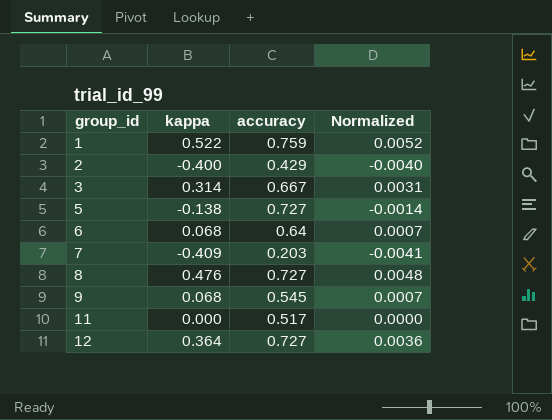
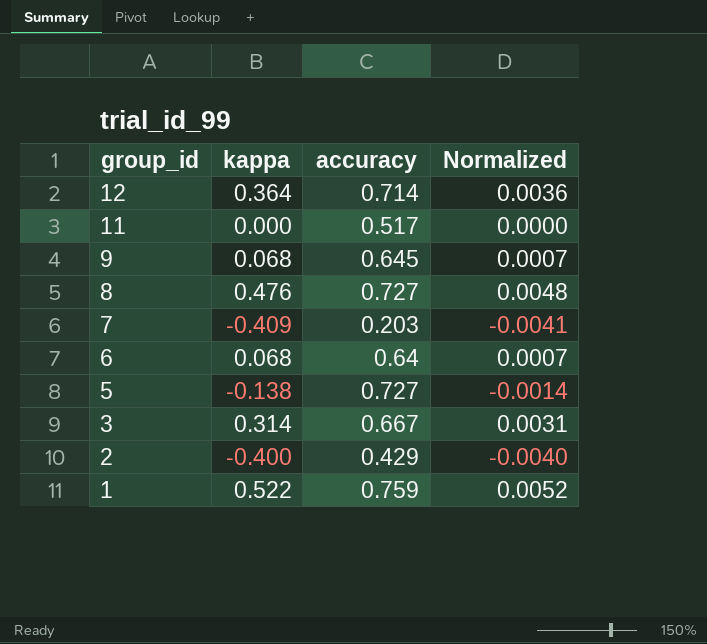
row order: group_id ascending -> group_id descending
12 | accuracy: 0.727 -> 0.714
9 | accuracy: 0.545 -> 0.645

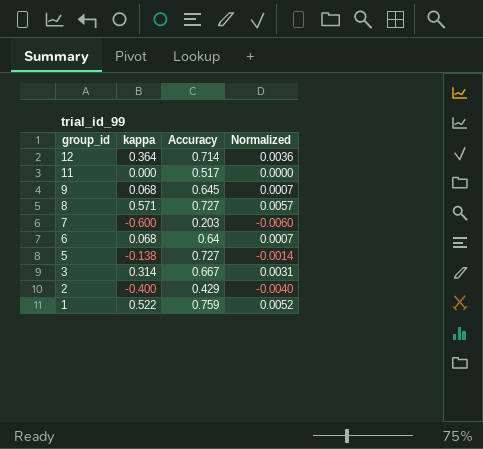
column name: accuracy -> Accuracy
8 | kappa: 0.476 -> 0.571
8 | Normalized: 0.0048 -> 0.0057
7 | kappa: -0.409 -> -0.600
7 | Normalized: -0.0041 -> -0.0060

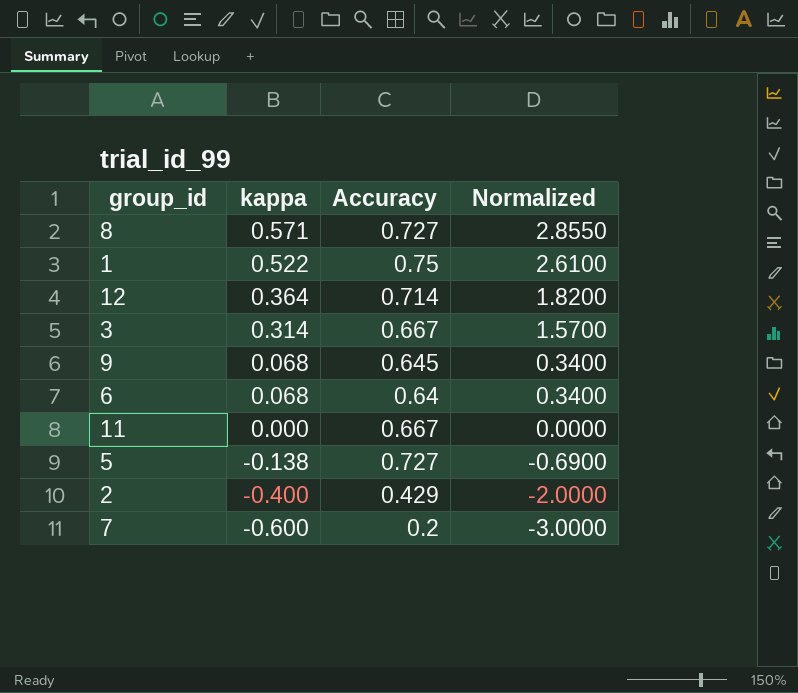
row order: group_id descending -> kappa descending
column Normalized | formula: [kappa] * 0.01 -> [kappa] * 5
1 | Accuracy: 0.759 -> 0.75
11 | Accuracy: 0.517 -> 0.667
7 | Accuracy: 0.203 -> 0.2

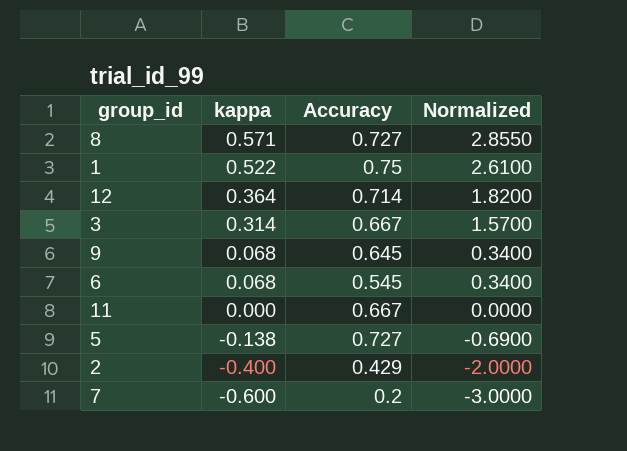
6 | Accuracy: 0.64 -> 0.545

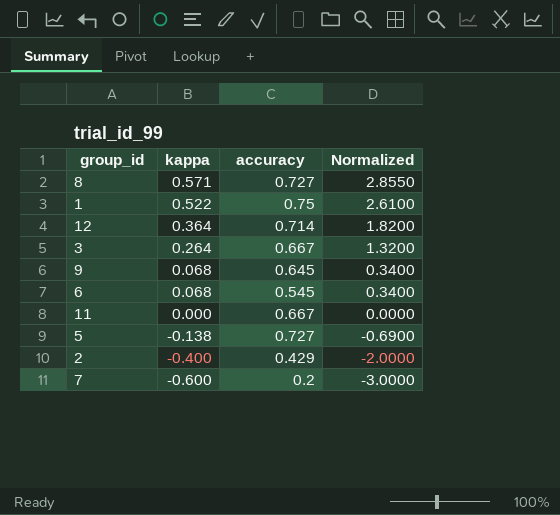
column name: Accuracy -> accuracy
3 | kappa: 0.314 -> 0.264
3 | Normalized: 1.5700 -> 1.3200

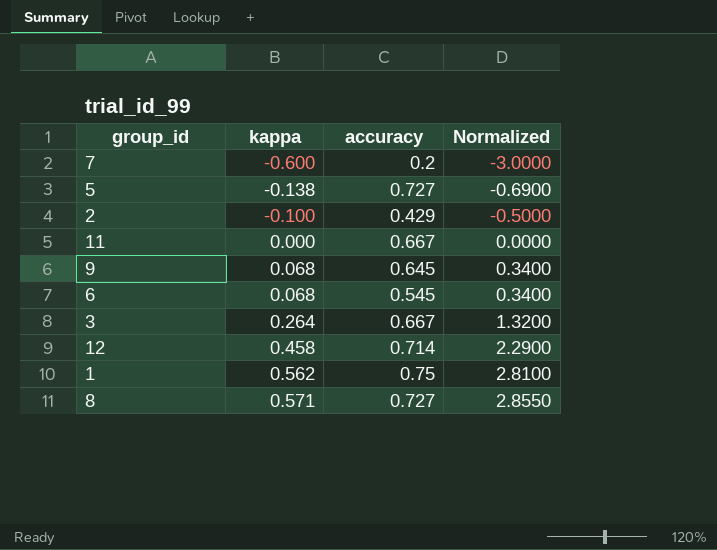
row order: kappa descending -> kappa ascending
2 | kappa: -0.400 -> -0.100
2 | Normalized: -2.0000 -> -0.5000
12 | kappa: 0.364 -> 0.458
12 | Normalized: 1.8200 -> 2.2900
1 | kappa: 0.522 -> 0.562
1 | Normalized: 2.6100 -> 2.8100

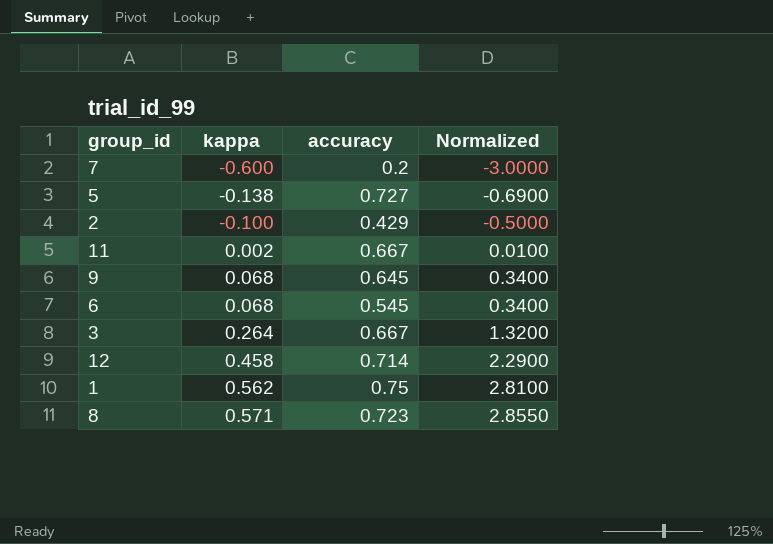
11 | kappa: 0.000 -> 0.002
11 | Normalized: 0.0000 -> 0.0100
8 | accuracy: 0.727 -> 0.723

